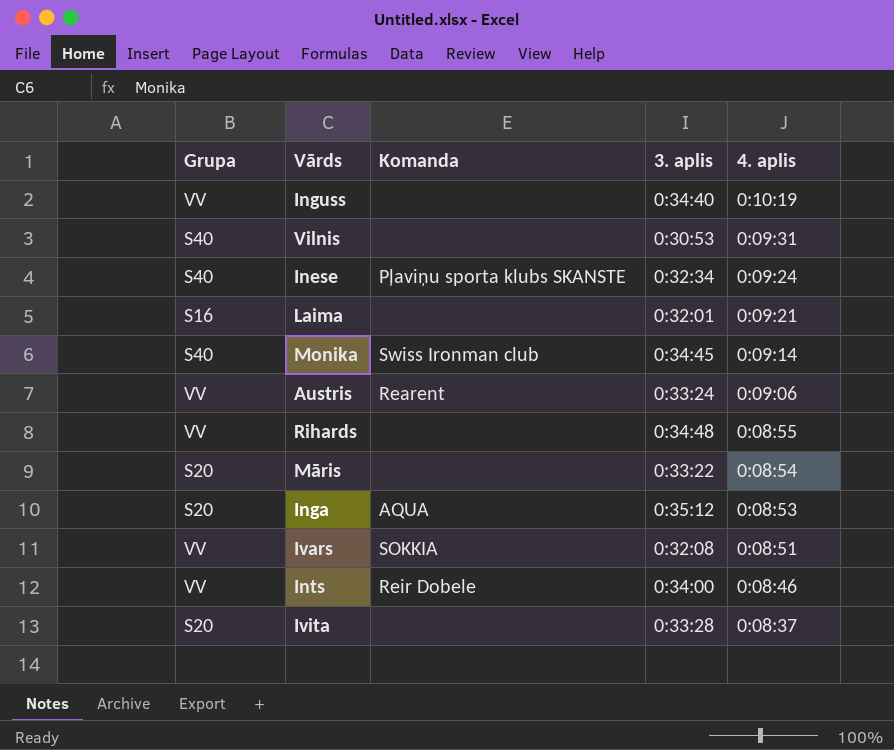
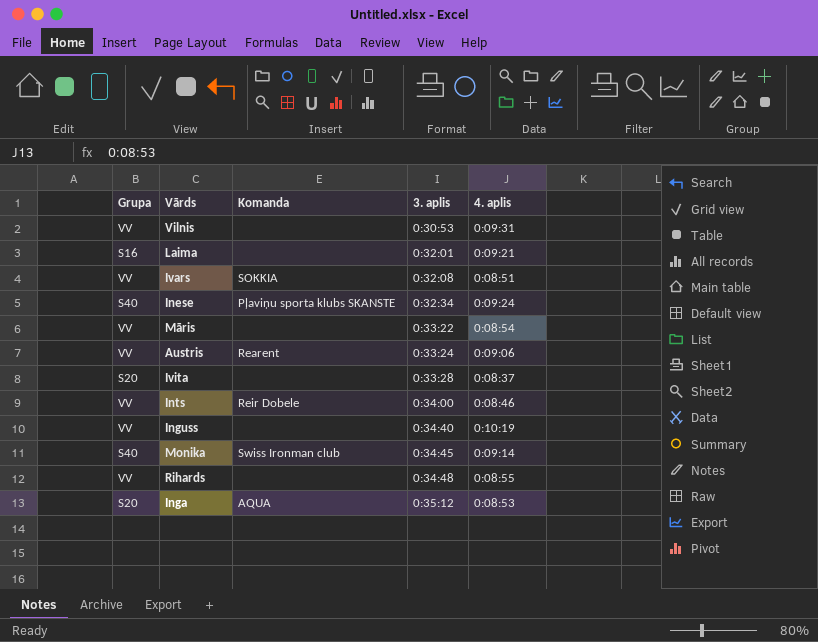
row order: 4. aplis descending -> 3. aplis ascending
Vilnis | Grupa: S40 -> VV
Māris | Grupa: S20 -> VV

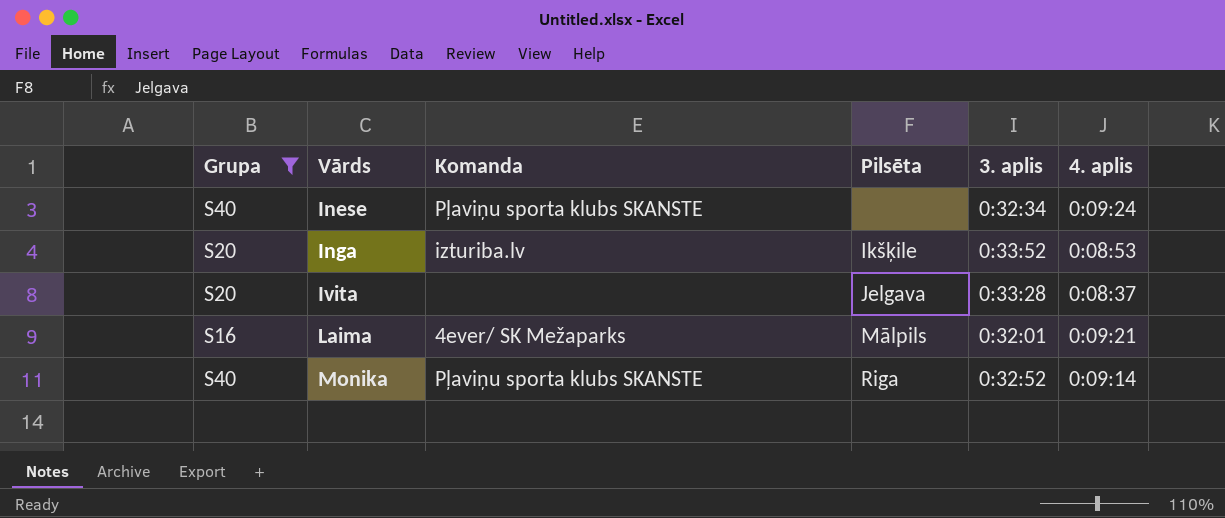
filter: none -> Grupa != VV
row order: 3. aplis ascending -> Vārds ascending
column Pilsēta | position: none -> 4
Inga | Komanda: AQUA -> izturiba.lv
Inga | 3. aplis: 0:35:12 -> 0:33:52
Laima | Komanda: none -> 4ever/ SK Mežaparks
Monika | Komanda: Swiss Ironman club -> Pļaviņu sporta klubs SKANSTE
Monika | 3. aplis: 0:34:45 -> 0:32:52

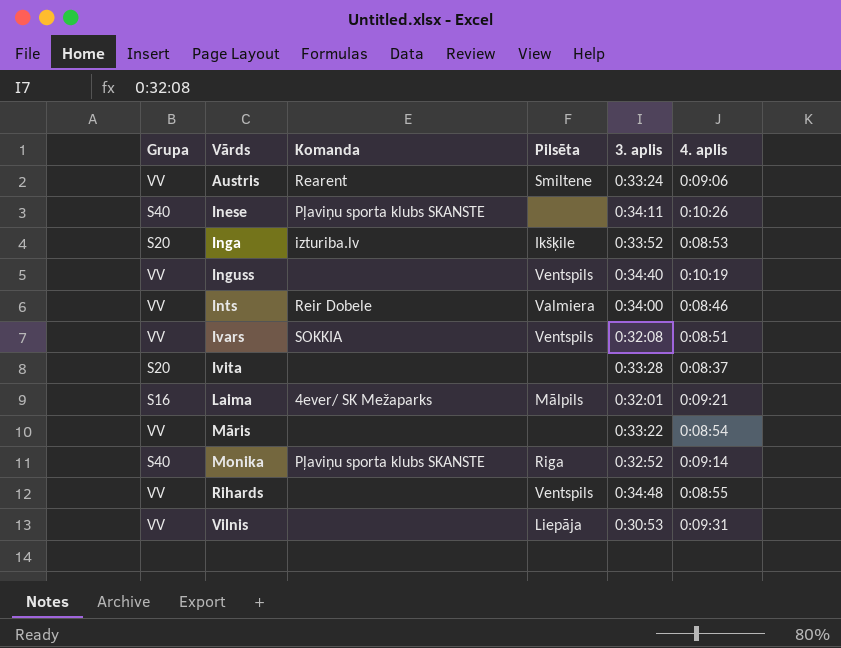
filter: Grupa != VV -> none
Inese | 3. aplis: 0:32:34 -> 0:34:11
Inese | 4. aplis: 0:09:24 -> 0:10:26
Ivita | Pilsēta: Jelgava -> none

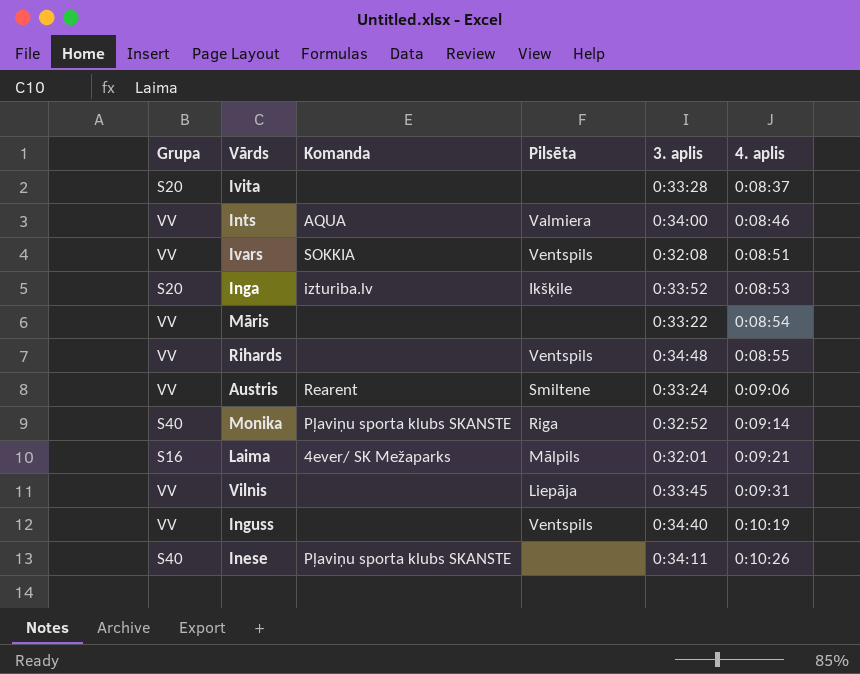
row order: Vārds ascending -> 4. aplis ascending
Ints | Komanda: Reir Dobele -> AQUA
Vilnis | 3. aplis: 0:30:53 -> 0:33:45

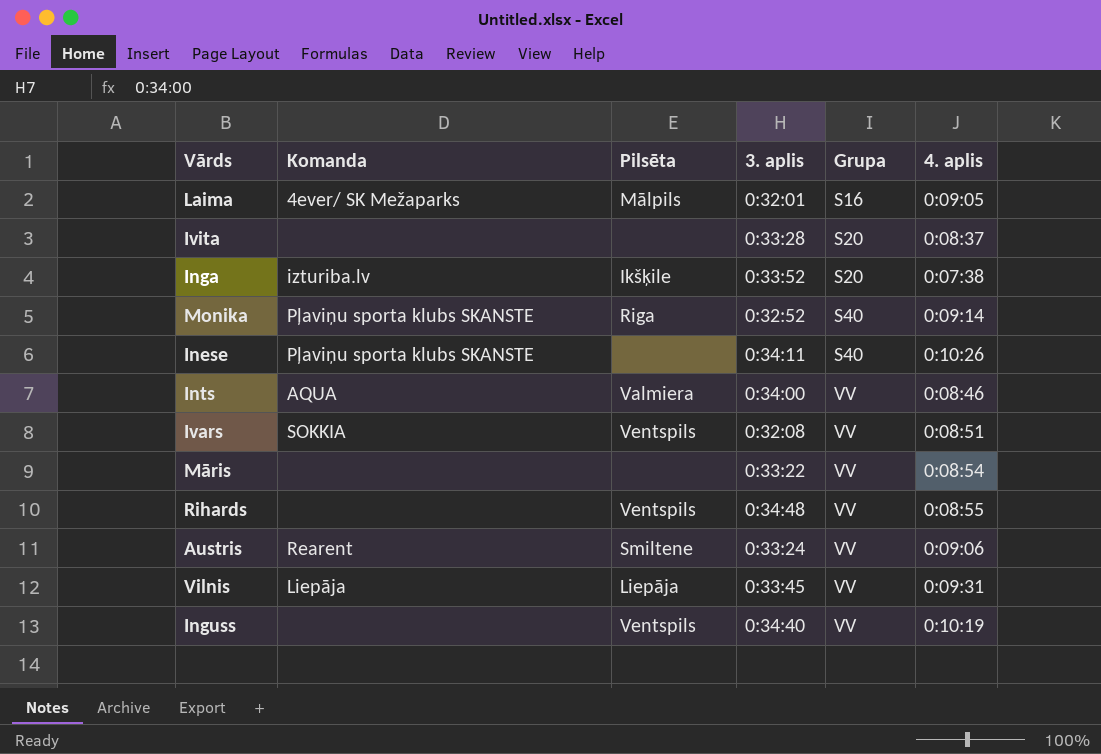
row order: 4. aplis ascending -> Grupa ascending
column Grupa | position: 1 -> 5
Laima | 4. aplis: 0:09:21 -> 0:09:05
Inga | 4. aplis: 0:08:53 -> 0:07:38
Vilnis | Komanda: none -> Liepāja

